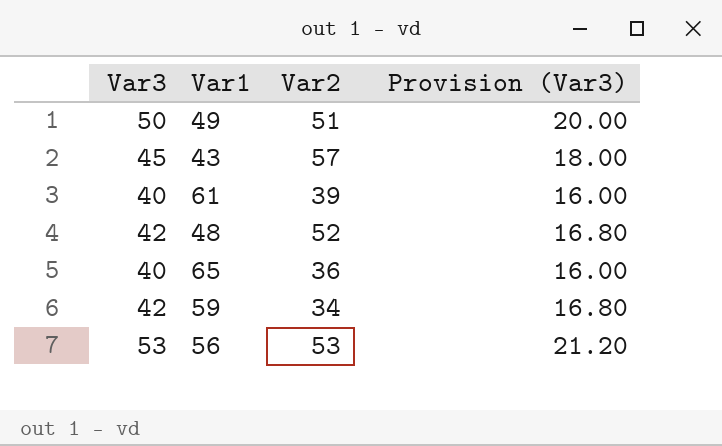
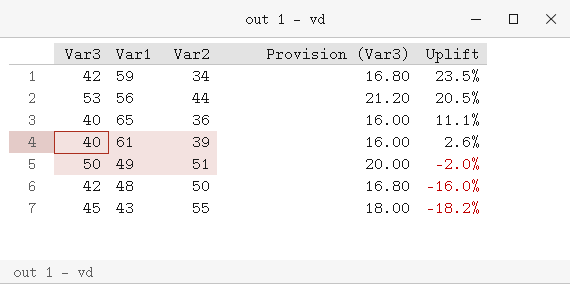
row order: none -> Uplift descending
column Uplift | formula: none -> ([Var3] - [Var2]) / [Var2]
56 | Var2: 53 -> 44
48 | Var2: 52 -> 50
43 | Var2: 57 -> 55

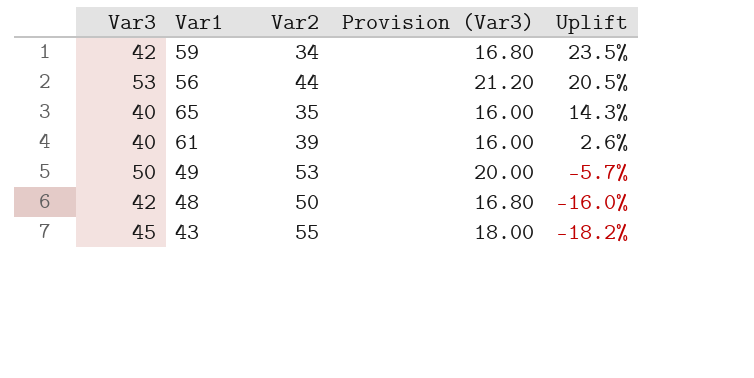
65 | Var2: 36 -> 35
65 | Uplift: 11.1% -> 14.3%
49 | Var2: 51 -> 53
49 | Uplift: -2.0% -> -5.7%

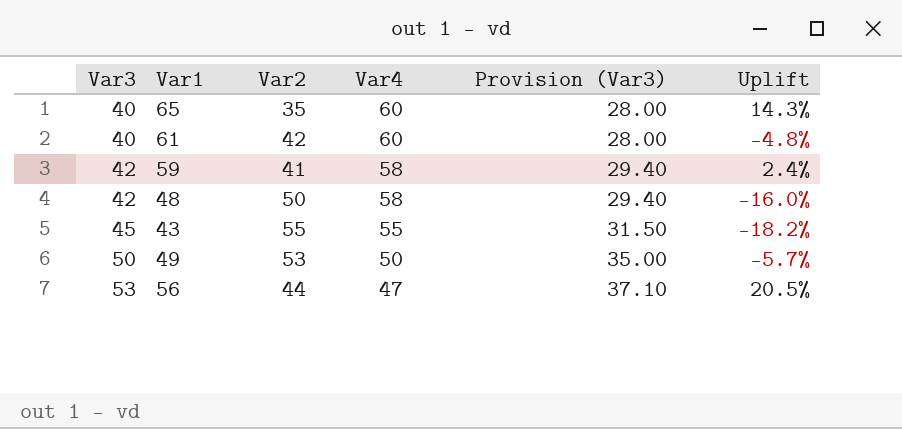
row order: Uplift descending -> Var3 ascending
column Var4 | position: none -> 4
column Provision (Var3) | formula: [Var3] * 0.4 -> [Var3] * 0.7
61 | Var2: 39 -> 42
61 | Uplift: 2.6% -> -4.8%
59 | Var2: 34 -> 41
59 | Uplift: 23.5% -> 2.4%

